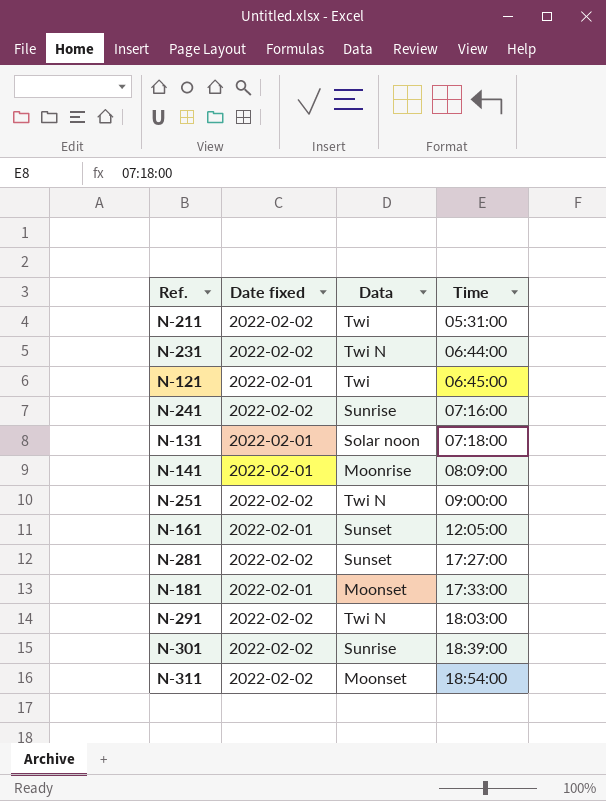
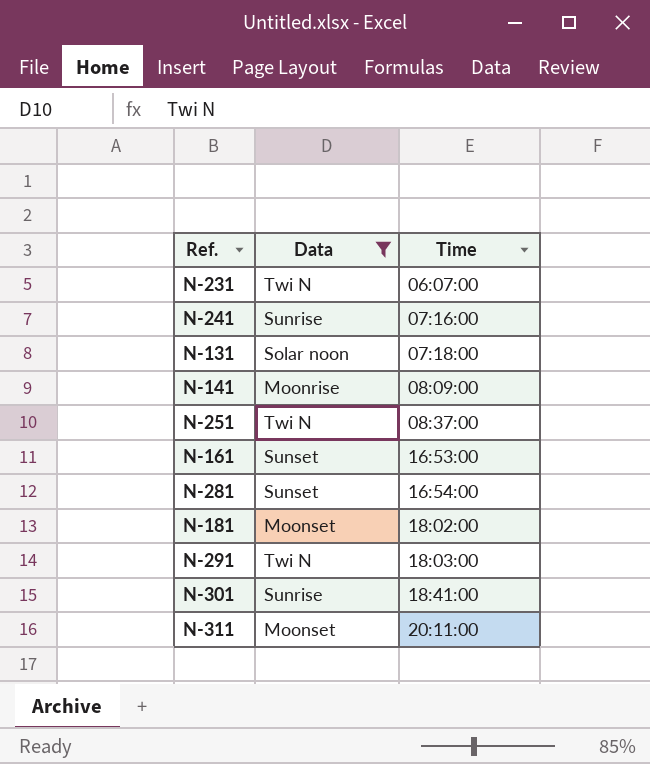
filter: none -> Data != Twi
column Date fixed | position: 2 -> none
N-231 | Time: 06:44:00 -> 06:07:00
N-251 | Time: 09:00:00 -> 08:37:00
N-161 | Time: 12:05:00 -> 16:53:00
N-281 | Time: 17:27:00 -> 16:54:00
N-181 | Time: 17:33:00 -> 18:02:00
N-301 | Time: 18:39:00 -> 18:41:00
N-311 | Time: 18:54:00 -> 20:11:00

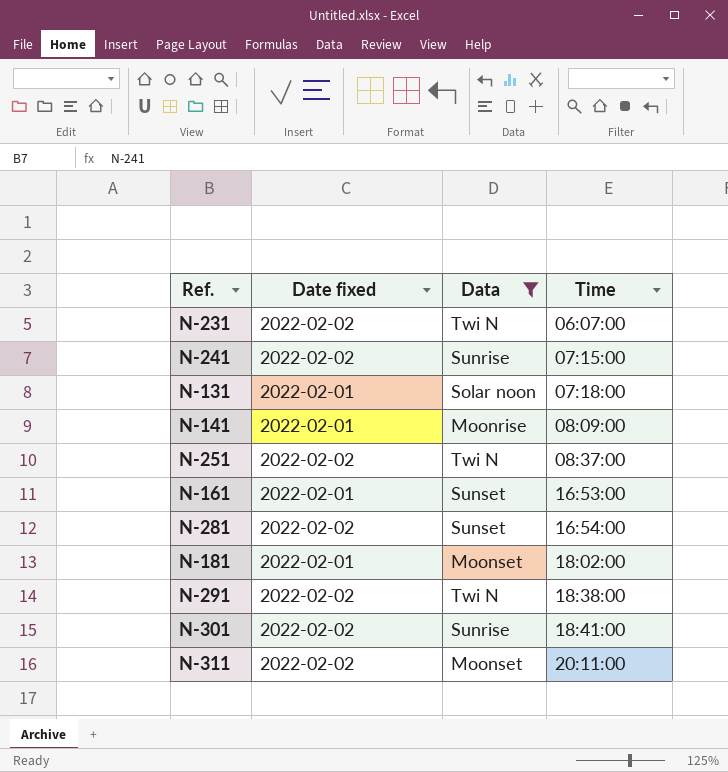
column Date fixed | position: none -> 2
N-241 | Time: 07:16:00 -> 07:15:00
N-291 | Time: 18:03:00 -> 18:38:00

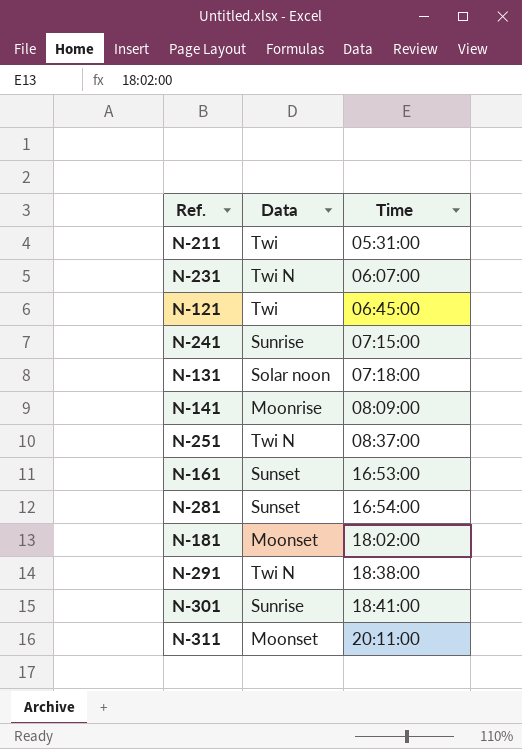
filter: Data != Twi -> none
column Date fixed | position: 2 -> none

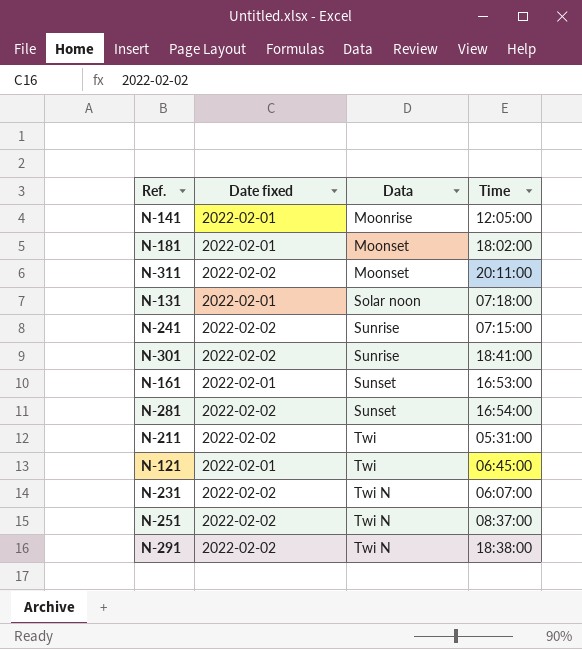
row order: Time ascending -> Data ascending
column Date fixed | position: none -> 2
N-141 | Time: 08:09:00 -> 12:05:00

